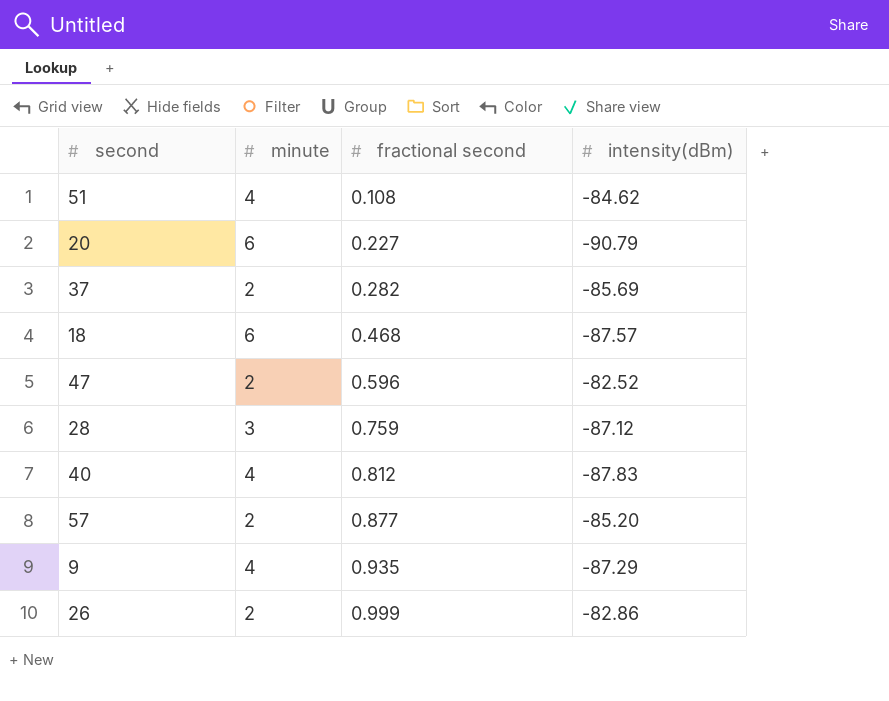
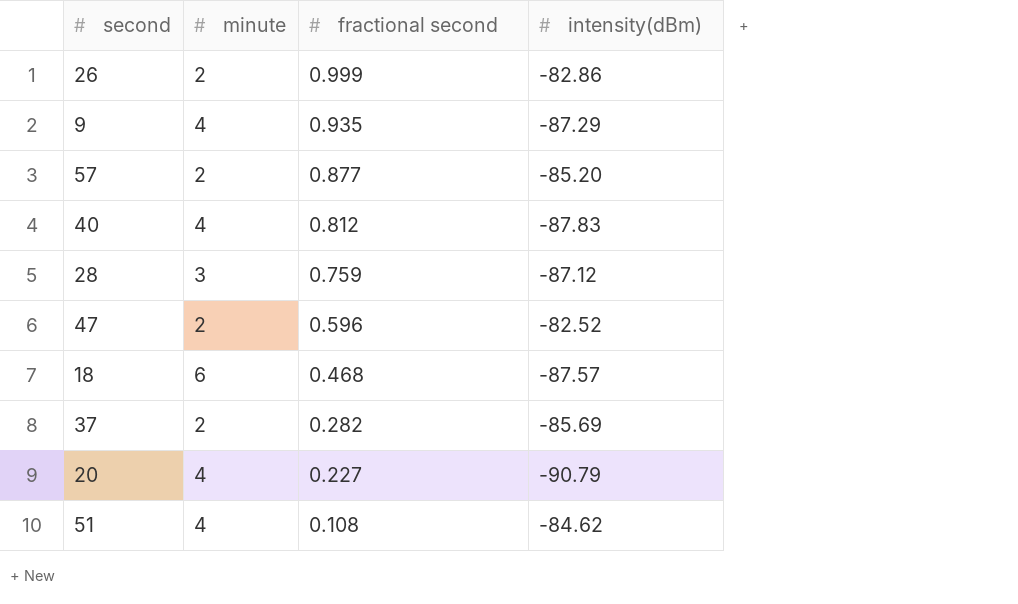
row order: fractional second ascending -> fractional second descending
20 | minute: 6 -> 4

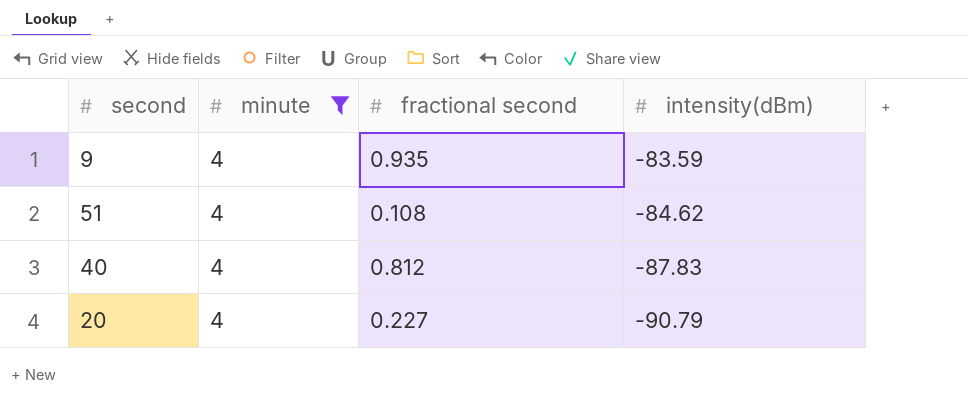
filter: none -> minute = 4
row order: fractional second descending -> intensity(dBm) descending
9 | intensity(dBm): -87.29 -> -83.59

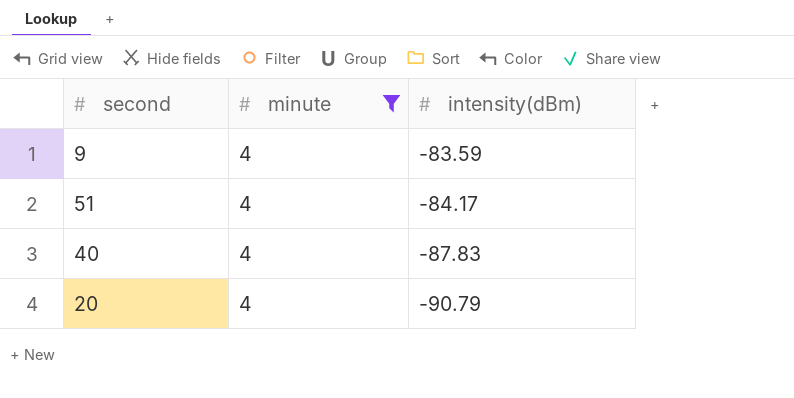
column fractional second | position: 3 -> none
51 | intensity(dBm): -84.62 -> -84.17

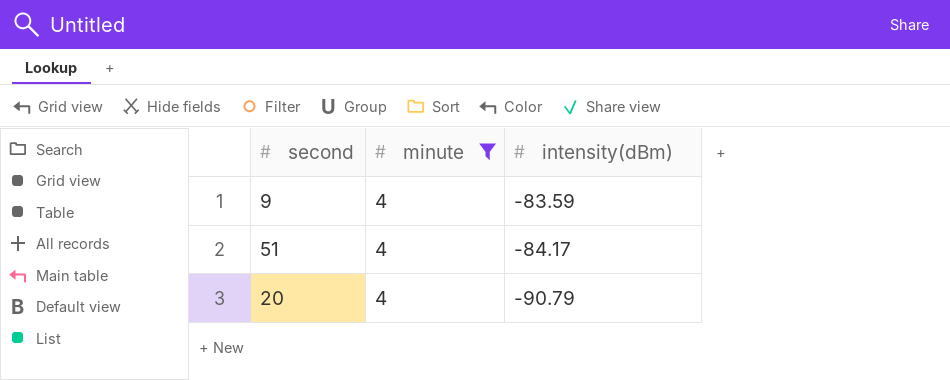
row 40: 4 | -87.83 -> none

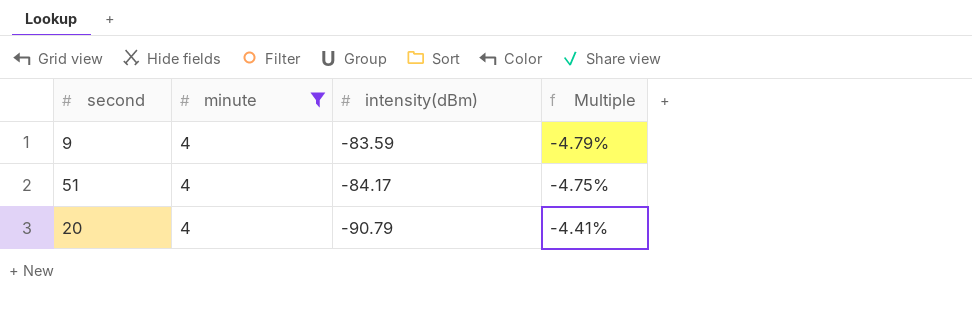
column Multiple | formula: none -> [minute] / [intensity(dBm)]

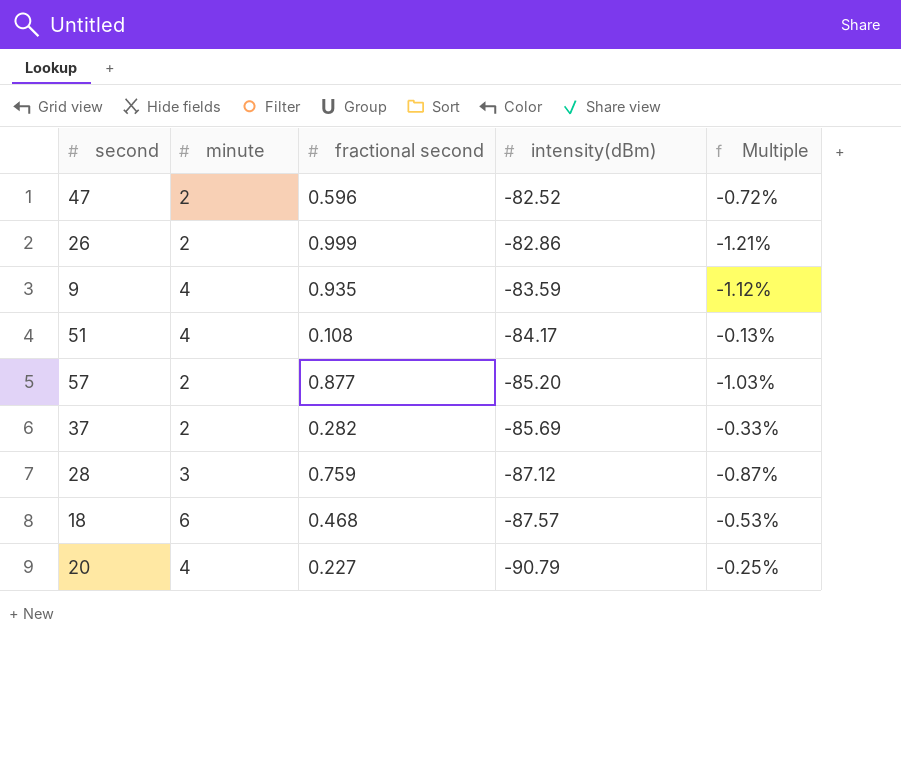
filter: minute = 4 -> none
column fractional second | position: none -> 3
column Multiple | formula: [minute] / [intensity(dBm)] -> [fractional second] / [intensity(dBm)]

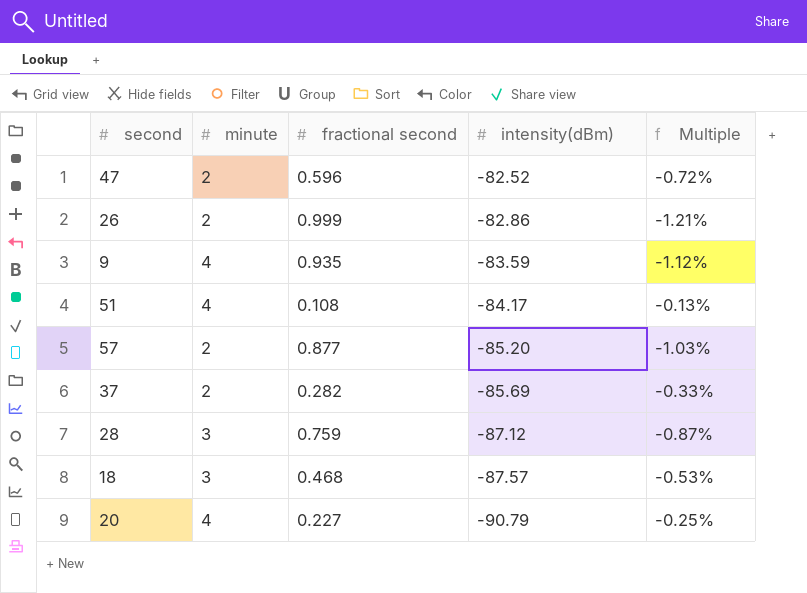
18 | minute: 6 -> 3

